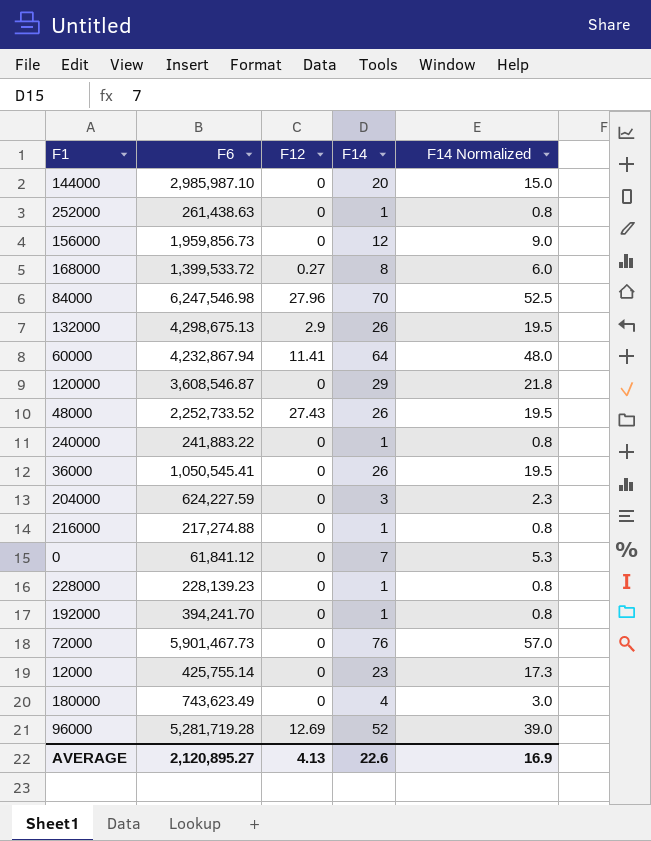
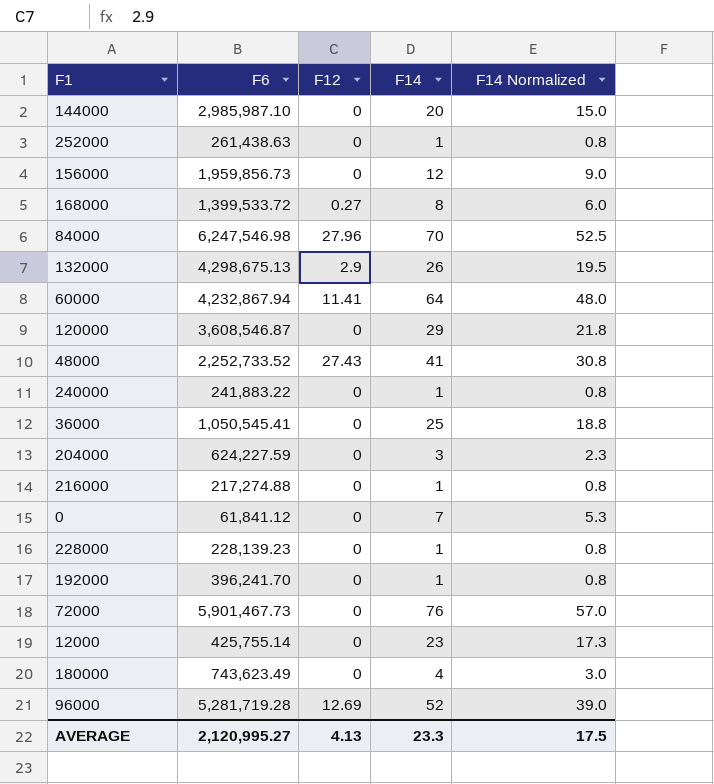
48000 | F14: 26 -> 41
48000 | F14 Normalized: 19.5 -> 30.8
36000 | F14: 26 -> 25
36000 | F14 Normalized: 19.5 -> 18.8
192000 | F6: 394,241.70 -> 396,241.70
AVERAGE | F6: 2,120,895.27 -> 2,120,995.27
AVERAGE | F14: 22.6 -> 23.3
AVERAGE | F14 Normalized: 16.9 -> 17.5

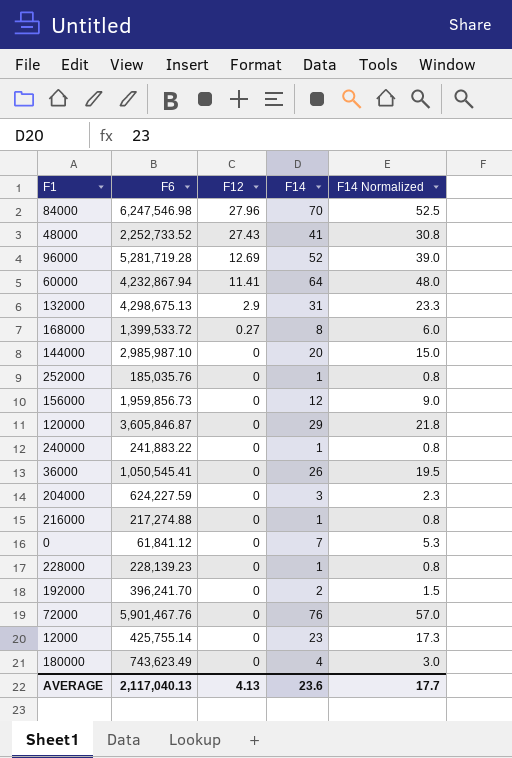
row order: none -> F12 descending
132000 | F14: 26 -> 31
132000 | F14 Normalized: 19.5 -> 23.3
252000 | F6: 261,438.63 -> 185,035.76
120000 | F6: 3,608,546.87 -> 3,605,846.87
36000 | F14: 25 -> 26
36000 | F14 Normalized: 18.8 -> 19.5
192000 | F14: 1 -> 2
192000 | F14 Normalized: 0.8 -> 1.5
72000 | F6: 5,901,467.73 -> 5,901,467.76
AVERAGE | F6: 2,120,995.27 -> 2,117,040.13
AVERAGE | F14: 23.3 -> 23.6
AVERAGE | F14 Normalized: 17.5 -> 17.7

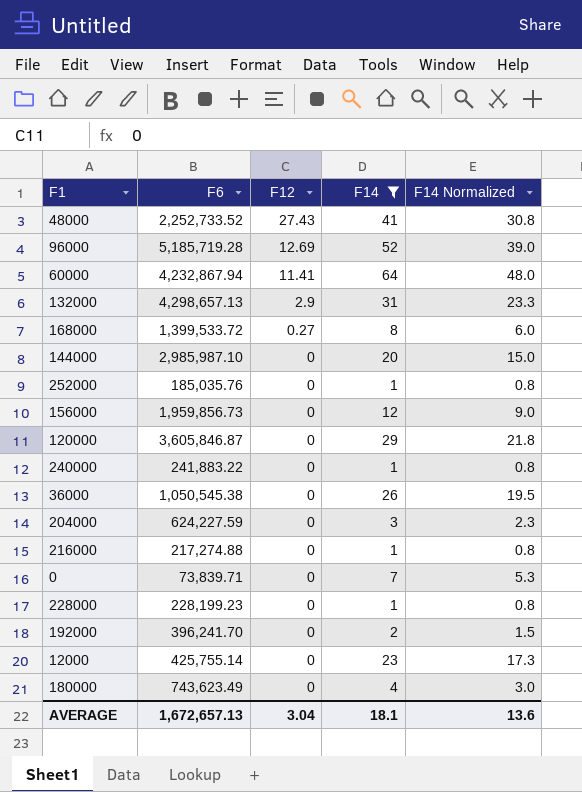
filter: none -> F14 <= 64
96000 | F6: 5,281,719.28 -> 5,185,719.28
132000 | F6: 4,298,675.13 -> 4,298,657.13
36000 | F6: 1,050,545.41 -> 1,050,545.38
0 | F6: 61,841.12 -> 73,839.71
228000 | F6: 228,139.23 -> 228,199.23
AVERAGE | F6: 2,117,040.13 -> 1,672,657.13
AVERAGE | F12: 4.13 -> 3.04
AVERAGE | F14: 23.6 -> 18.1
AVERAGE | F14 Normalized: 17.7 -> 13.6

